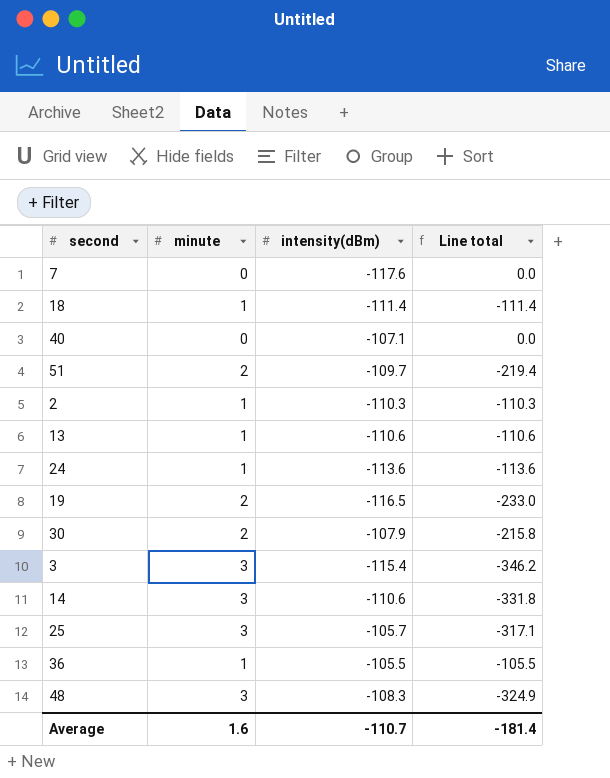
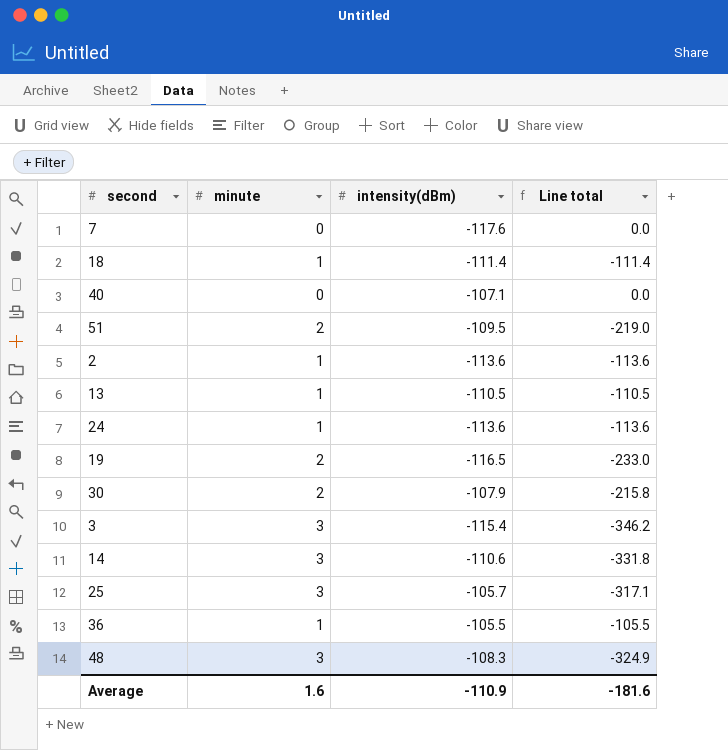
51 | intensity(dBm): -109.7 -> -109.5
51 | Line total: -219.4 -> -219.0
2 | intensity(dBm): -110.3 -> -113.6
2 | Line total: -110.3 -> -113.6
13 | intensity(dBm): -110.6 -> -110.5
13 | Line total: -110.6 -> -110.5
Average | intensity(dBm): -110.7 -> -110.9
Average | Line total: -181.4 -> -181.6

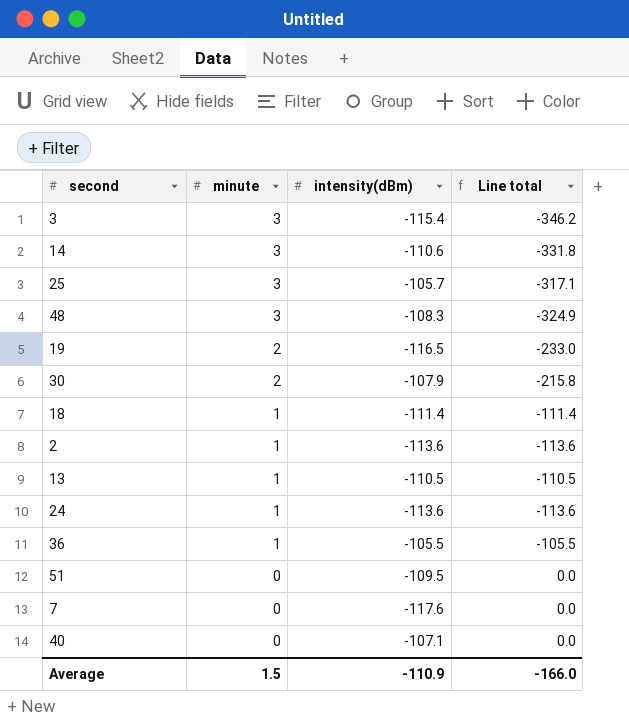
row order: none -> minute descending
51 | minute: 2 -> 0
51 | Line total: -219.0 -> 0.0
Average | minute: 1.6 -> 1.5
Average | Line total: -181.6 -> -166.0

